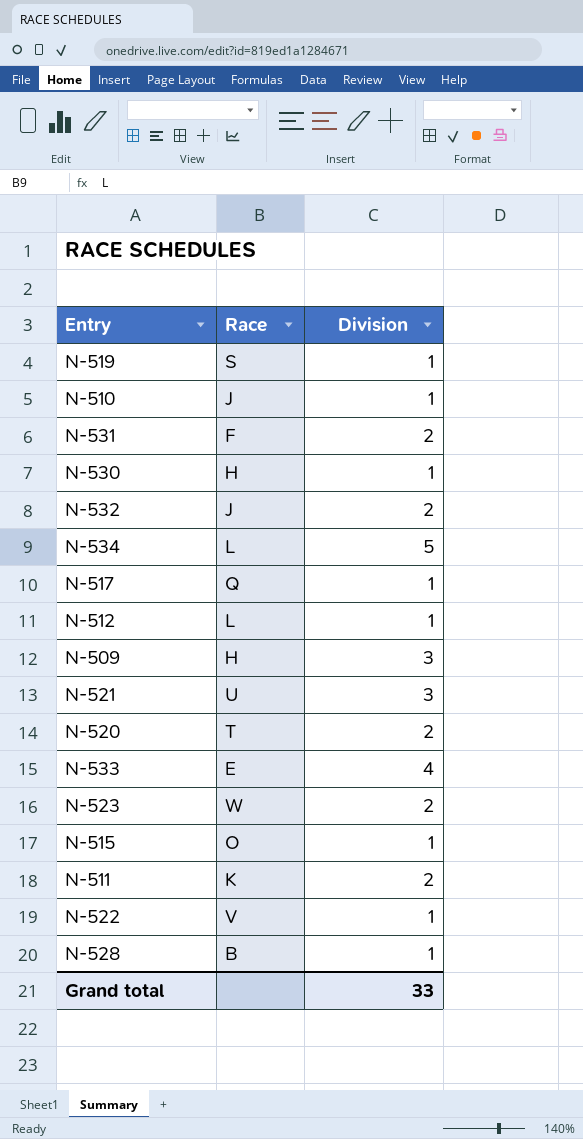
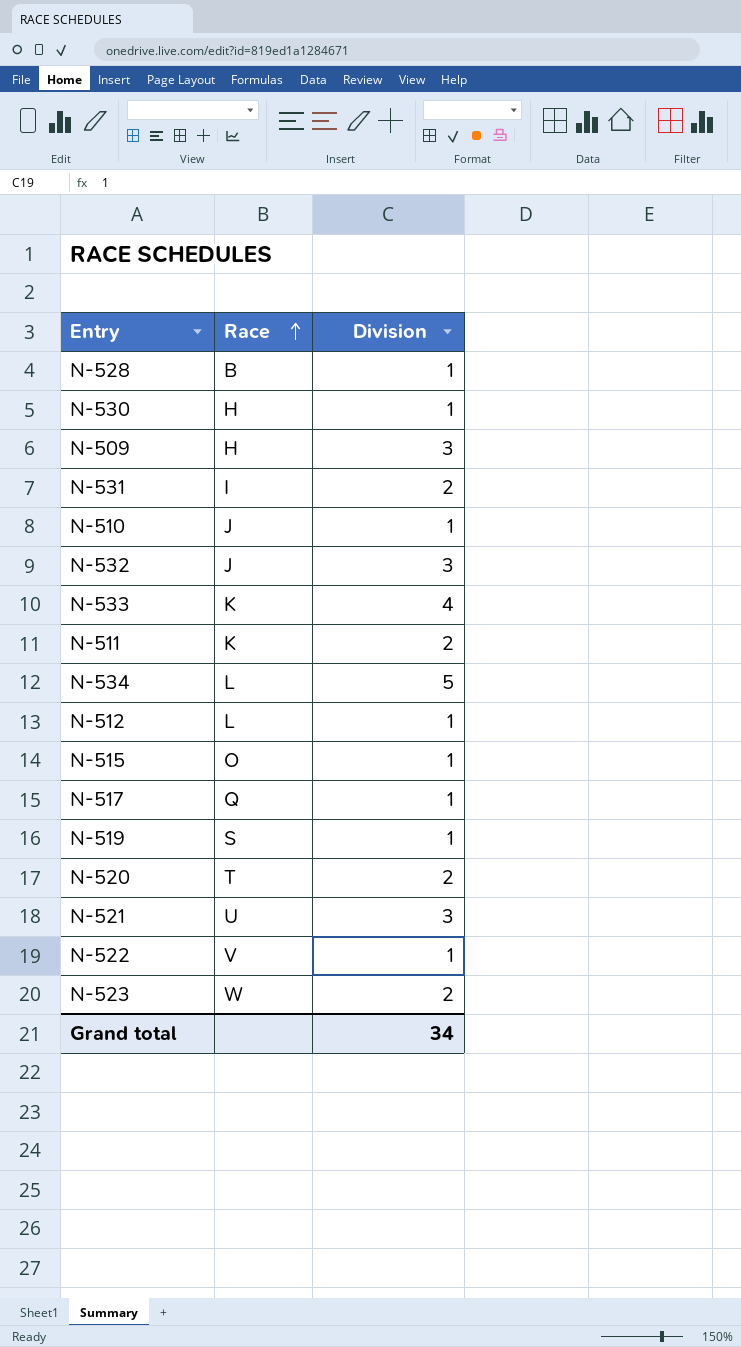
row order: none -> Race ascending
N-531 | Race: F -> I
N-532 | Division: 2 -> 3
N-533 | Race: E -> K
Grand total | Division: 33 -> 34

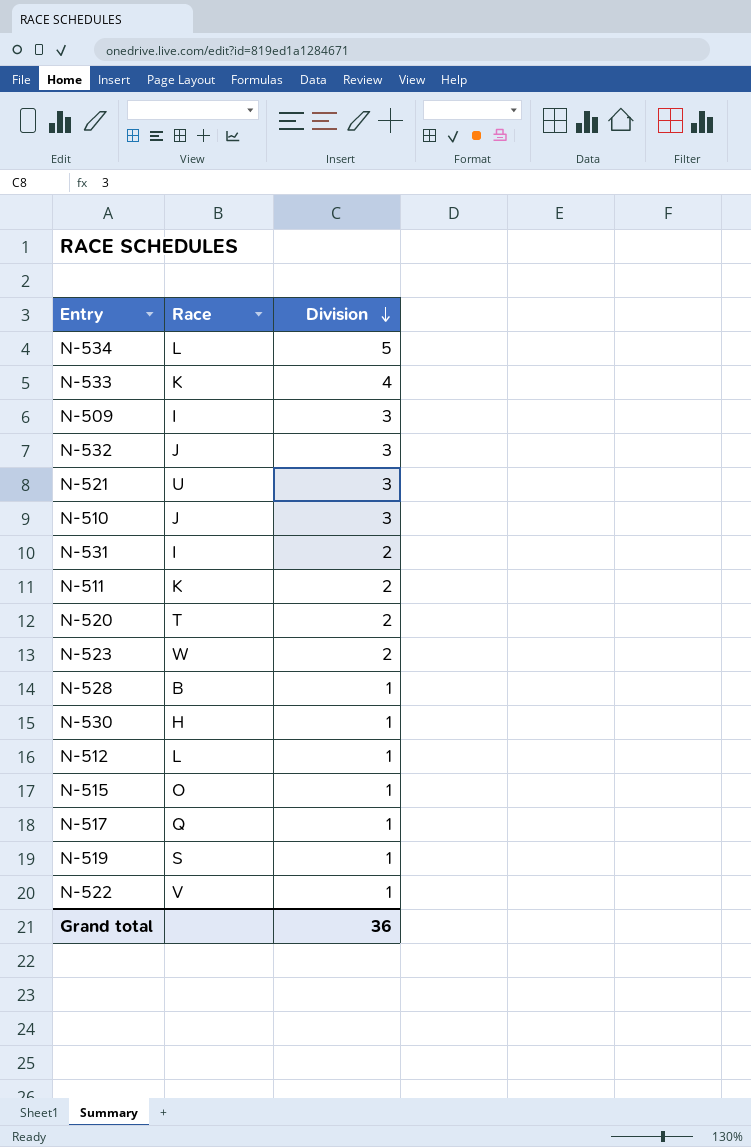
row order: Race ascending -> Division descending
N-509 | Race: H -> I
N-510 | Division: 1 -> 3
Grand total | Division: 34 -> 36

